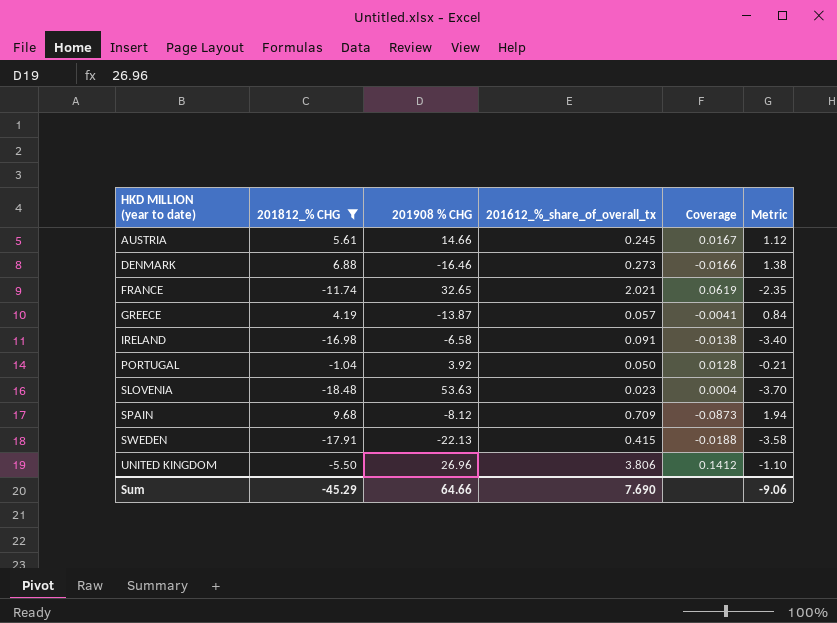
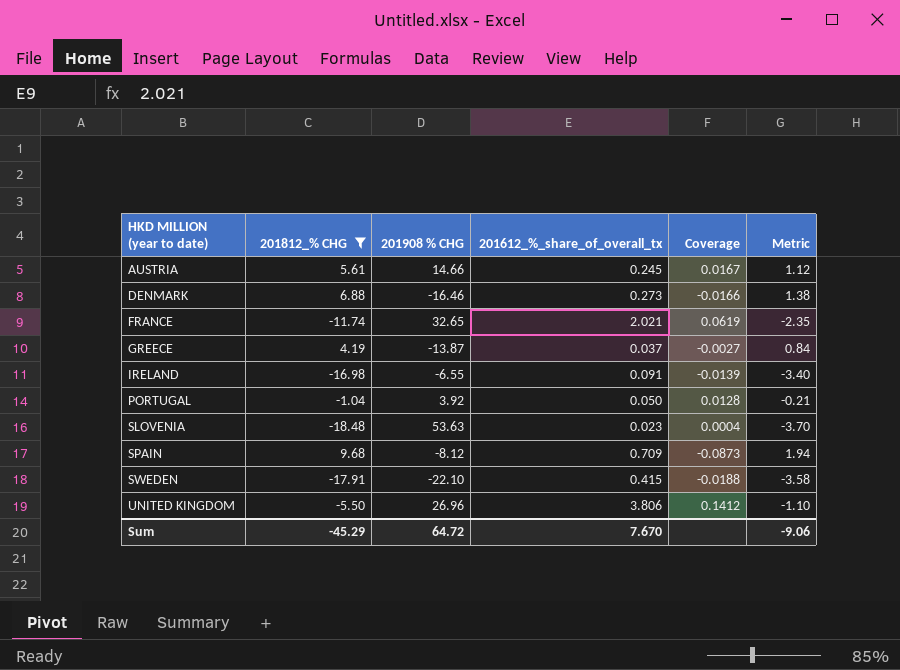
GREECE | 201612_%_share_of_overall_tx: 0.057 -> 0.037
GREECE | Coverage: -0.0041 -> -0.0027
IRELAND | 201908 % CHG: -6.58 -> -6.55
IRELAND | Coverage: -0.0138 -> -0.0139
SWEDEN | 201908 % CHG: -22.13 -> -22.10
Sum | 201908 % CHG: 64.66 -> 64.72
Sum | 201612_%_share_of_overall_tx: 7.690 -> 7.670

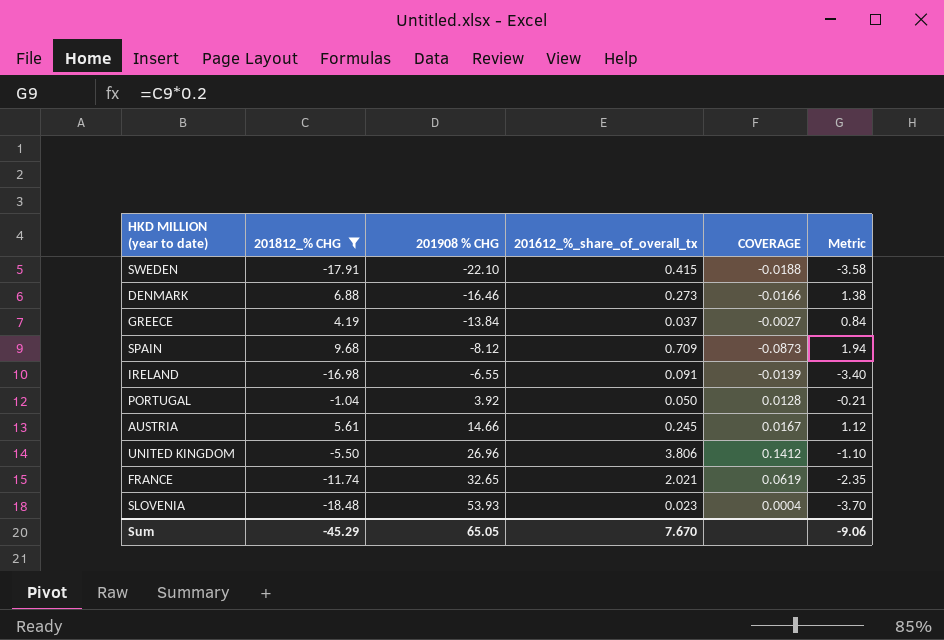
row order: HKD MILLION (year to date) ascending -> 201908 % CHG ascending
column name: Coverage -> COVERAGE
GREECE | 201908 % CHG: -13.87 -> -13.84
SLOVENIA | 201908 % CHG: 53.63 -> 53.93
Sum | 201908 % CHG: 64.72 -> 65.05

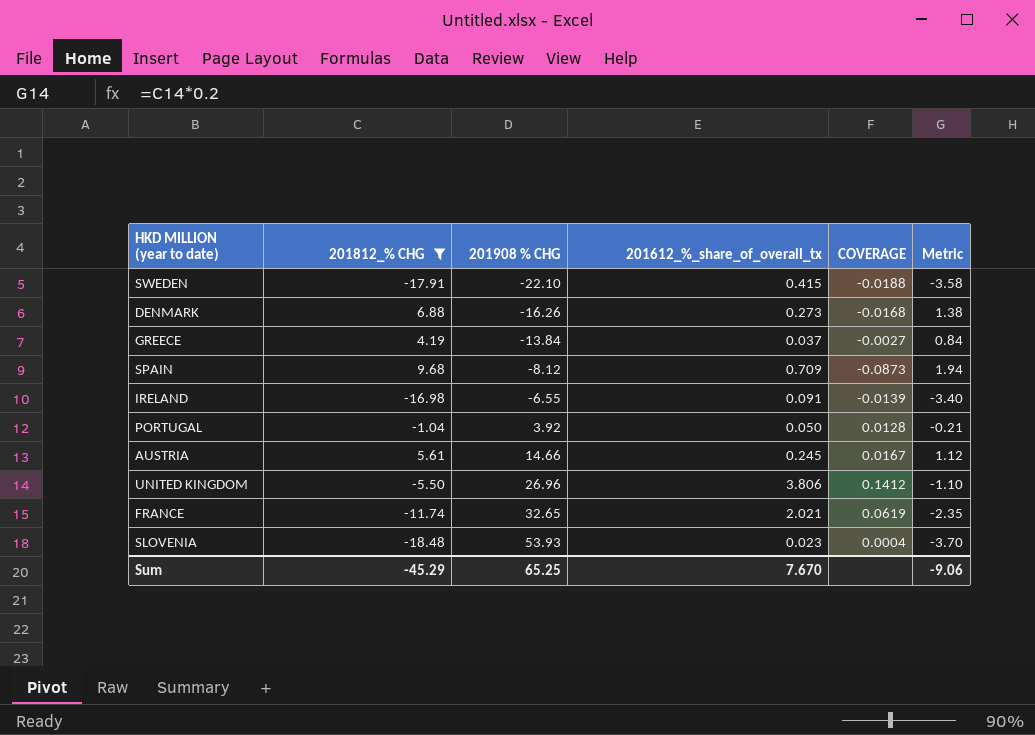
DENMARK | 201908 % CHG: -16.46 -> -16.26
DENMARK | COVERAGE: -0.0166 -> -0.0168
Sum | 201908 % CHG: 65.05 -> 65.25

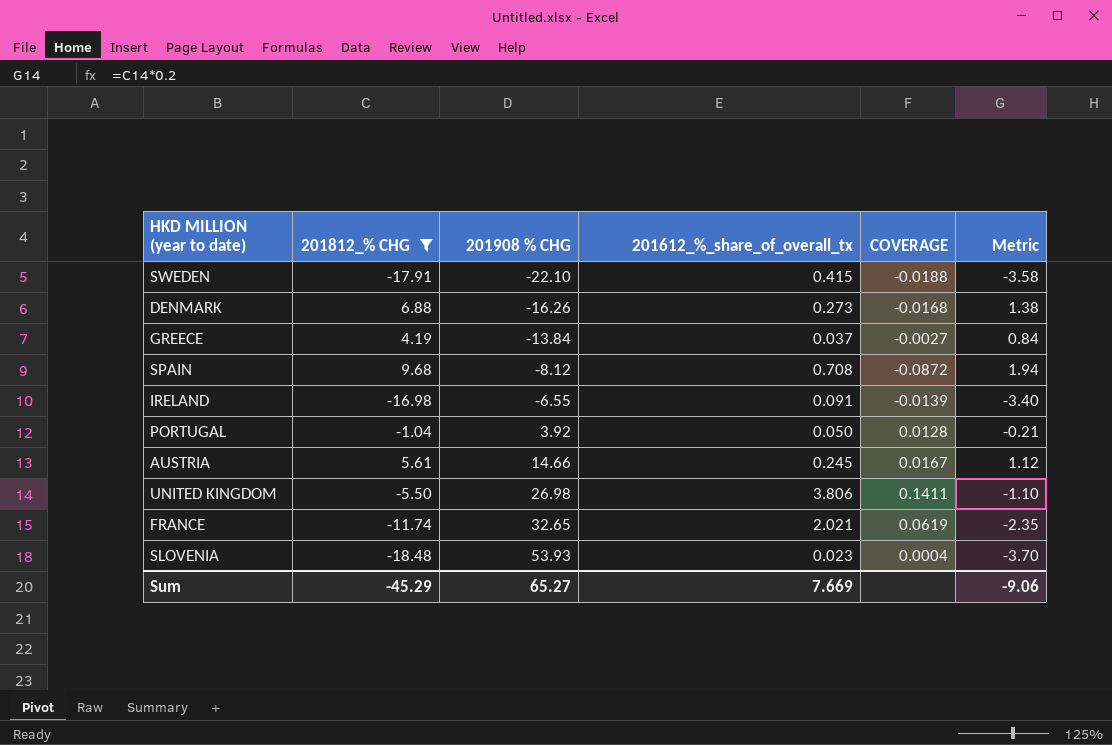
SPAIN | 201612_%_share_of_overall_tx: 0.709 -> 0.708
SPAIN | COVERAGE: -0.0873 -> -0.0872
UNITED KINGDOM | 201908 % CHG: 26.96 -> 26.98
UNITED KINGDOM | COVERAGE: 0.1412 -> 0.1411
Sum | 201908 % CHG: 65.25 -> 65.27
Sum | 201612_%_share_of_overall_tx: 7.670 -> 7.669

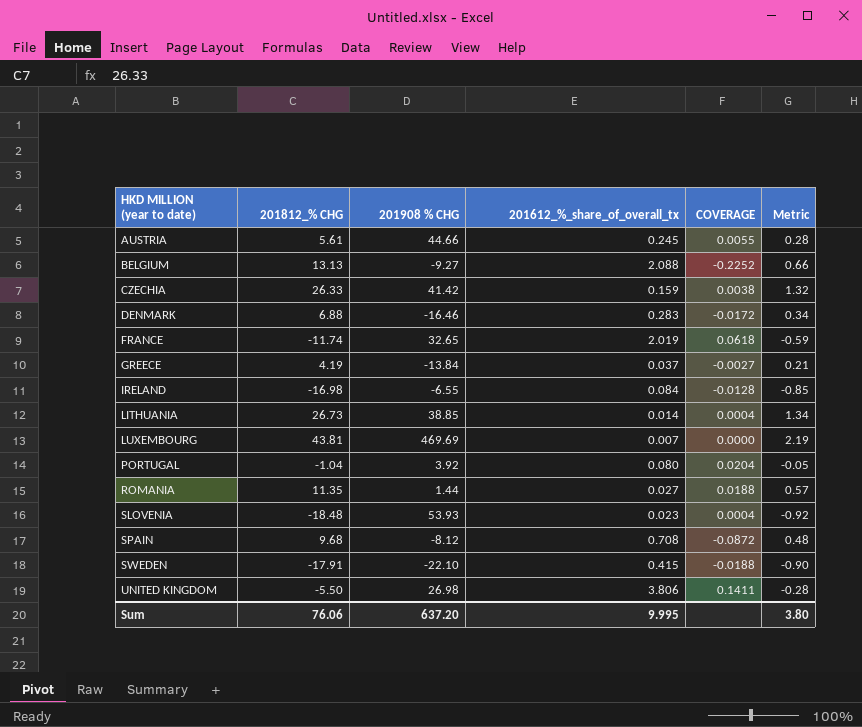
filter: 201812_% CHG <= 9.68 -> none
row order: 201908 % CHG ascending -> HKD MILLION (year to date) ascending
column Metric | formula: [201812_% CHG] * 0.2 -> [201812_% CHG] * 0.05
AUSTRIA | 201908 % CHG: 14.66 -> 44.66
AUSTRIA | COVERAGE: 0.0167 -> 0.0055
DENMARK | 201908 % CHG: -16.26 -> -16.46
DENMARK | 201612_%_share_of_overall_tx: 0.273 -> 0.283
DENMARK | COVERAGE: -0.0168 -> -0.0172
FRANCE | 201612_%_share_of_overall_tx: 2.021 -> 2.019
FRANCE | COVERAGE: 0.0619 -> 0.0618
IRELAND | 201612_%_share_of_overall_tx: 0.091 -> 0.084
IRELAND | COVERAGE: -0.0139 -> -0.0128
PORTUGAL | 201612_%_share_of_overall_tx: 0.050 -> 0.080
PORTUGAL | COVERAGE: 0.0128 -> 0.0204
Sum | 201812_% CHG: -45.29 -> 76.06
Sum | 201908 % CHG: 65.27 -> 637.20
Sum | 201612_%_share_of_overall_tx: 7.669 -> 9.995
Sum | Metric: -9.06 -> 3.80

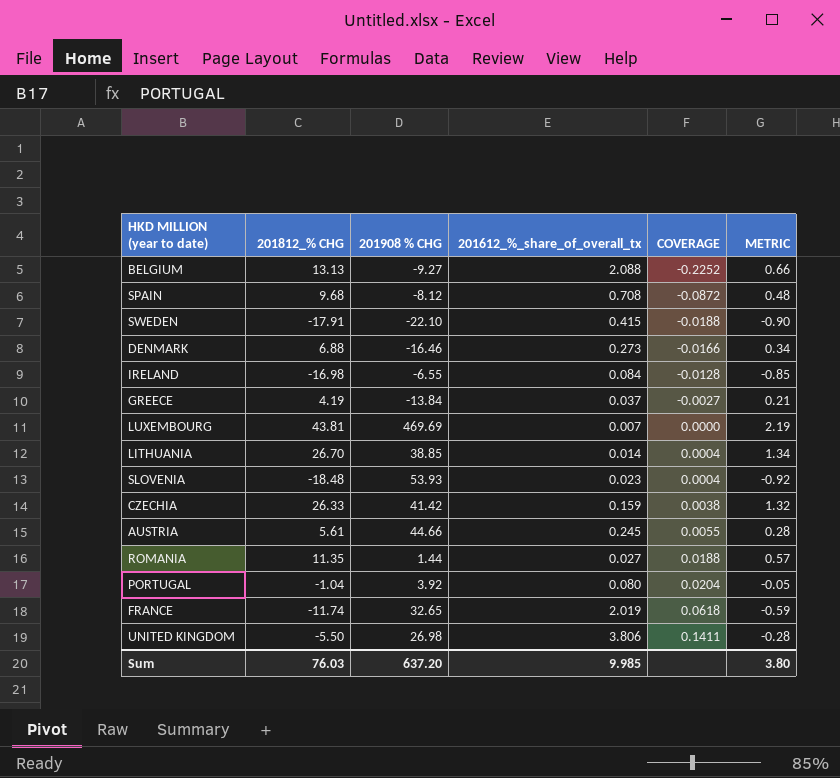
row order: HKD MILLION (year to date) ascending -> COVERAGE ascending
column name: Metric -> METRIC
DENMARK | 201612_%_share_of_overall_tx: 0.283 -> 0.273
DENMARK | COVERAGE: -0.0172 -> -0.0166
LITHUANIA | 201812_% CHG: 26.73 -> 26.70
Sum | 201812_% CHG: 76.06 -> 76.03
Sum | 201612_%_share_of_overall_tx: 9.995 -> 9.985

